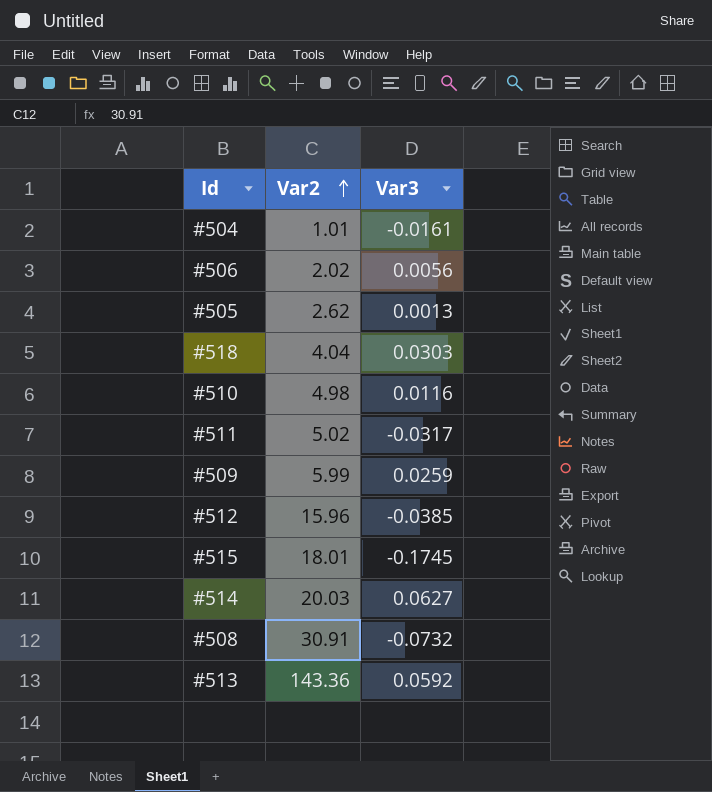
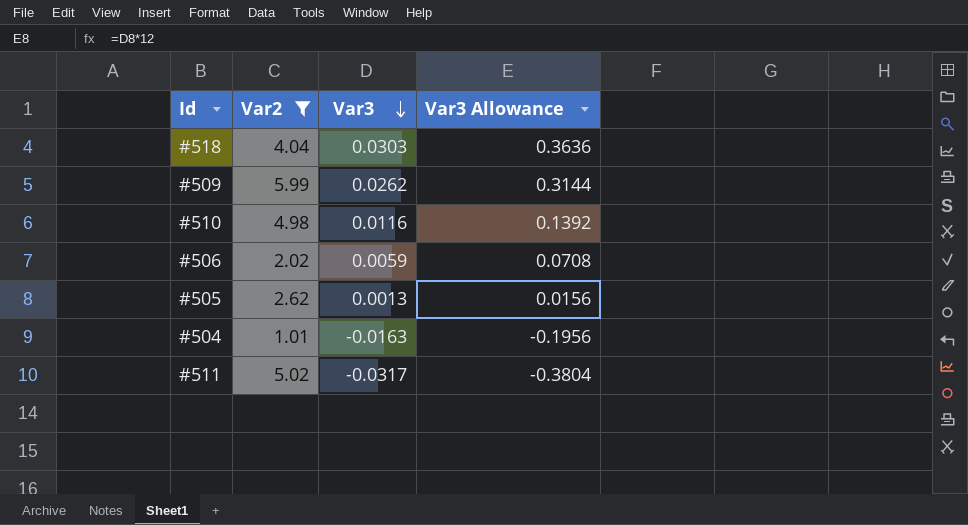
filter: none -> Var2 <= 5.99
row order: Var2 ascending -> Var3 descending
column Var3 Allowance | formula: none -> [Var3] * 12
#509 | Var3: 0.0259 -> 0.0262
#506 | Var3: 0.0056 -> 0.0059
#504 | Var3: -0.0161 -> -0.0163

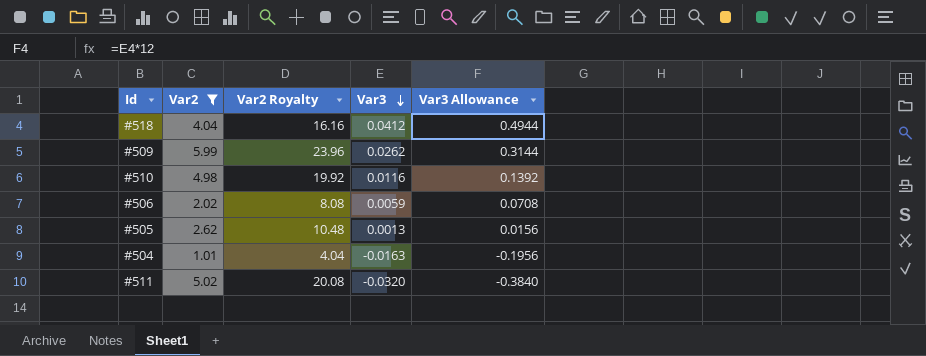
column Var2 Royalty | formula: none -> [Var2] * 4
#518 | Var3: 0.0303 -> 0.0412
#518 | Var3 Allowance: 0.3636 -> 0.4944
#511 | Var3: -0.0317 -> -0.0320
#511 | Var3 Allowance: -0.3804 -> -0.3840

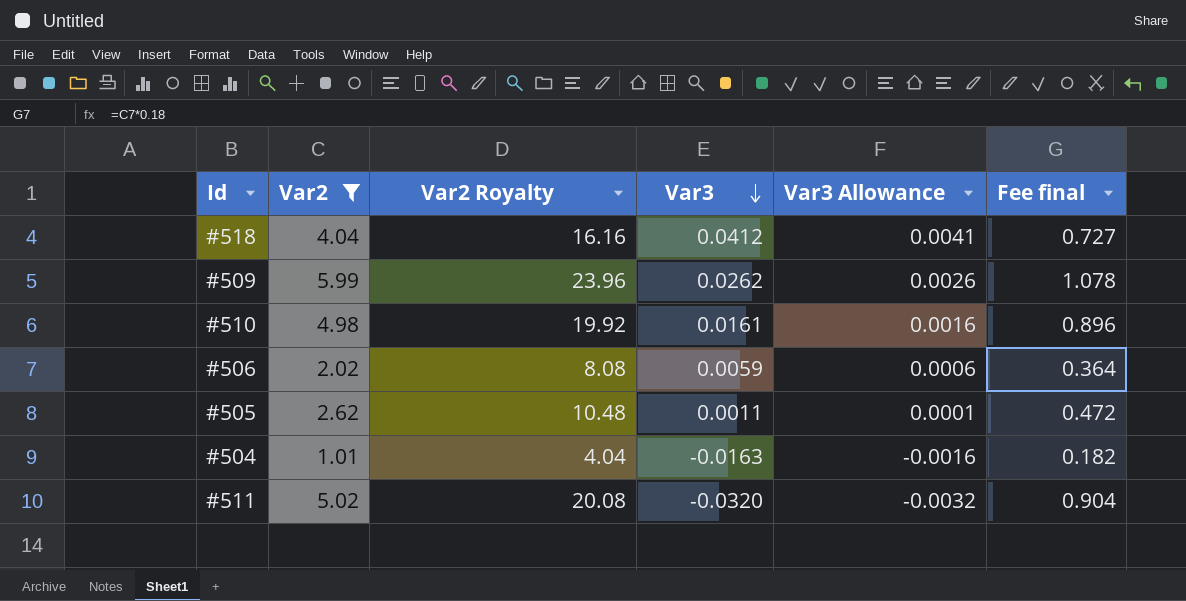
column Var3 Allowance | formula: [Var3] * 12 -> [Var3] * 0.1
column Fee final | formula: none -> [Var2] * 0.18
#510 | Var3: 0.0116 -> 0.0161
#505 | Var3: 0.0013 -> 0.0011

